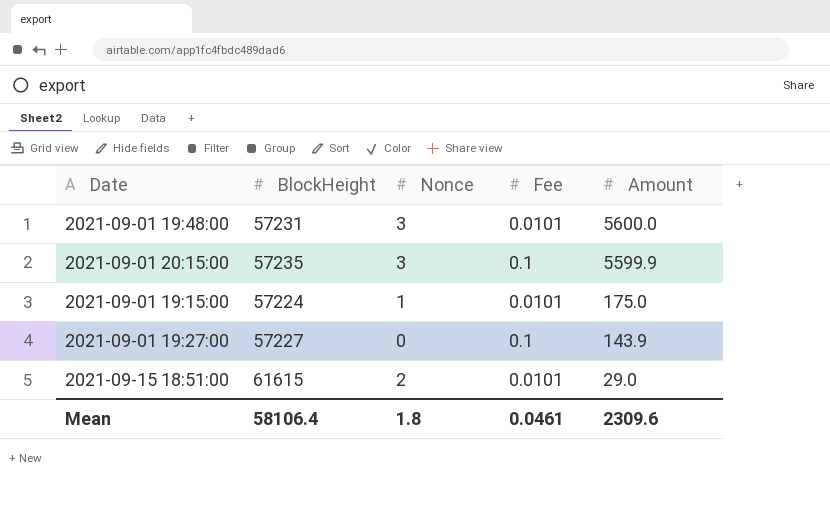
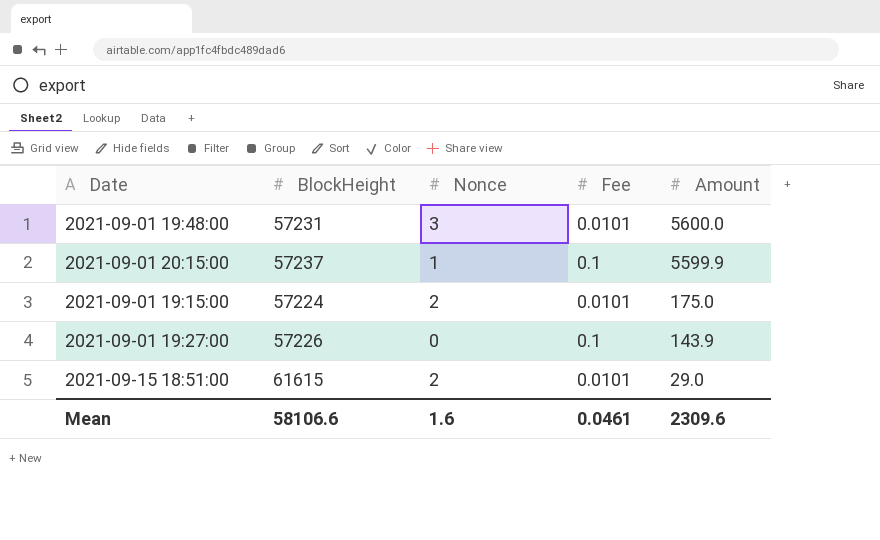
2021-09-01 20:15:00 | BlockHeight: 57235 -> 57237
2021-09-01 20:15:00 | Nonce: 3 -> 1
2021-09-01 19:15:00 | Nonce: 1 -> 2
2021-09-01 19:27:00 | BlockHeight: 57227 -> 57226
Mean | BlockHeight: 58106.4 -> 58106.6
Mean | Nonce: 1.8 -> 1.6

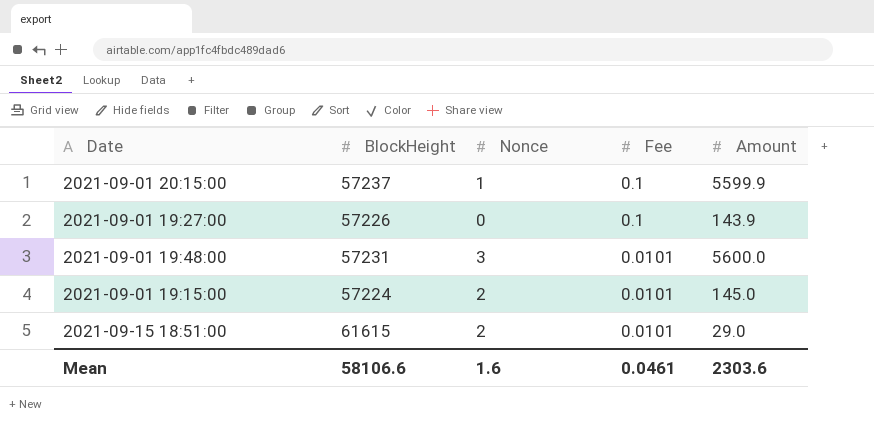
row order: Amount descending -> Fee descending
2021-09-01 19:15:00 | Amount: 175.0 -> 145.0
Mean | Amount: 2309.6 -> 2303.6

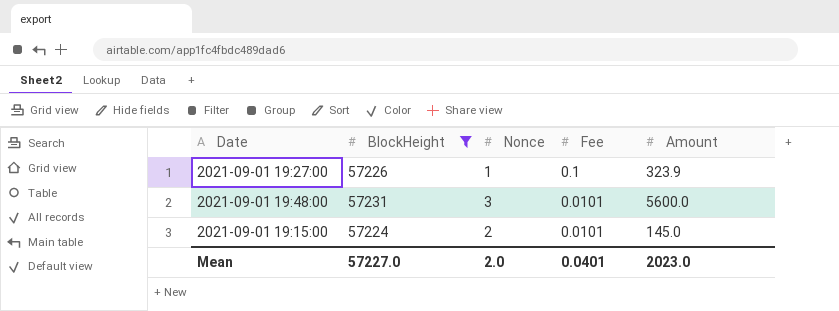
filter: none -> BlockHeight <= 57231
2021-09-01 19:27:00 | Nonce: 0 -> 1
2021-09-01 19:27:00 | Amount: 143.9 -> 323.9
Mean | BlockHeight: 58106.6 -> 57227.0
Mean | Nonce: 1.6 -> 2.0
Mean | Fee: 0.0461 -> 0.0401
Mean | Amount: 2303.6 -> 2023.0

